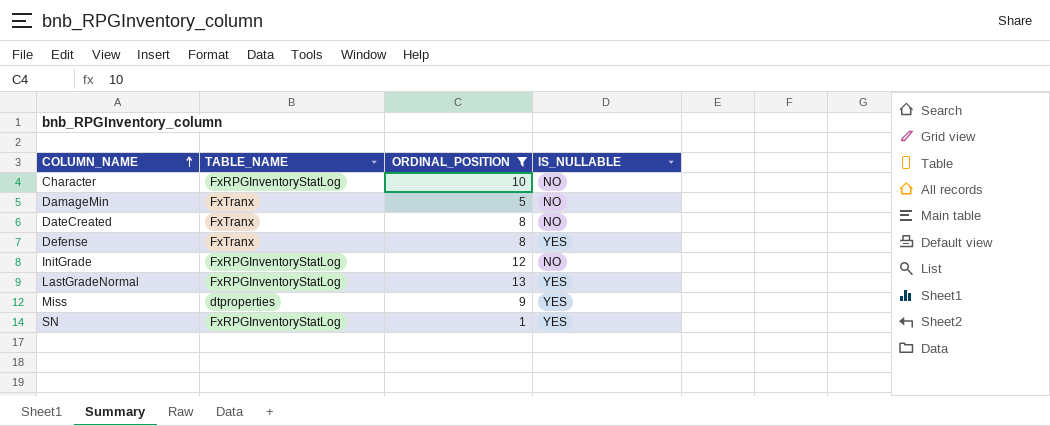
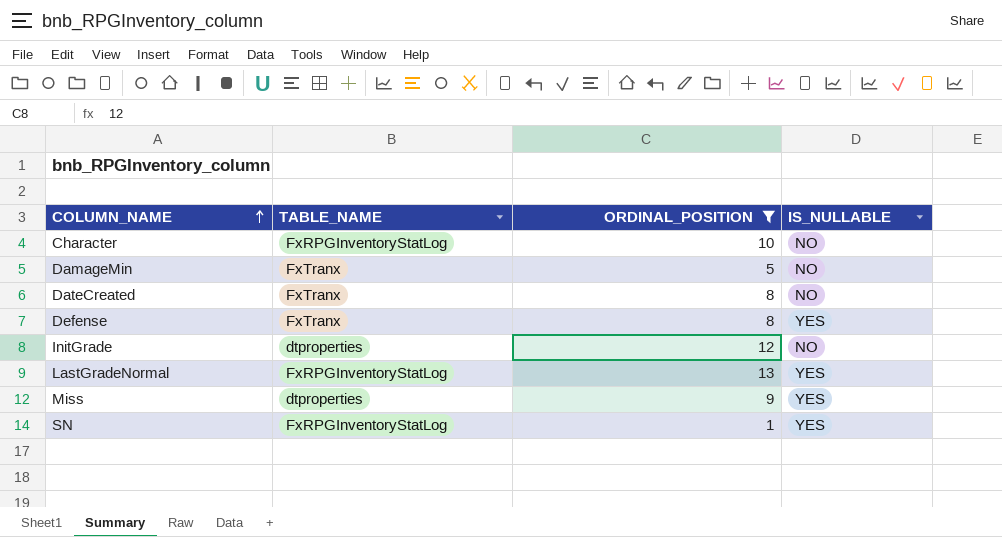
InitGrade | TABLE_NAME: FxRPGInventoryStatLog -> dtproperties

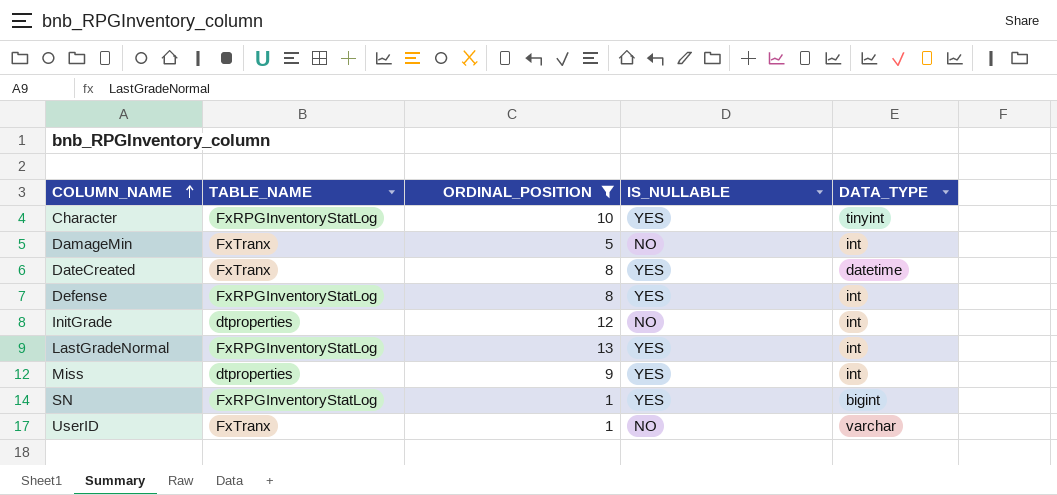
column DATA_TYPE | position: none -> 5
Character | IS_NULLABLE: NO -> YES
DateCreated | IS_NULLABLE: NO -> YES
Defense | TABLE_NAME: FxTranx -> FxRPGInventoryStatLog
row UserID: none -> FxTranx | 1 | NO | varchar

